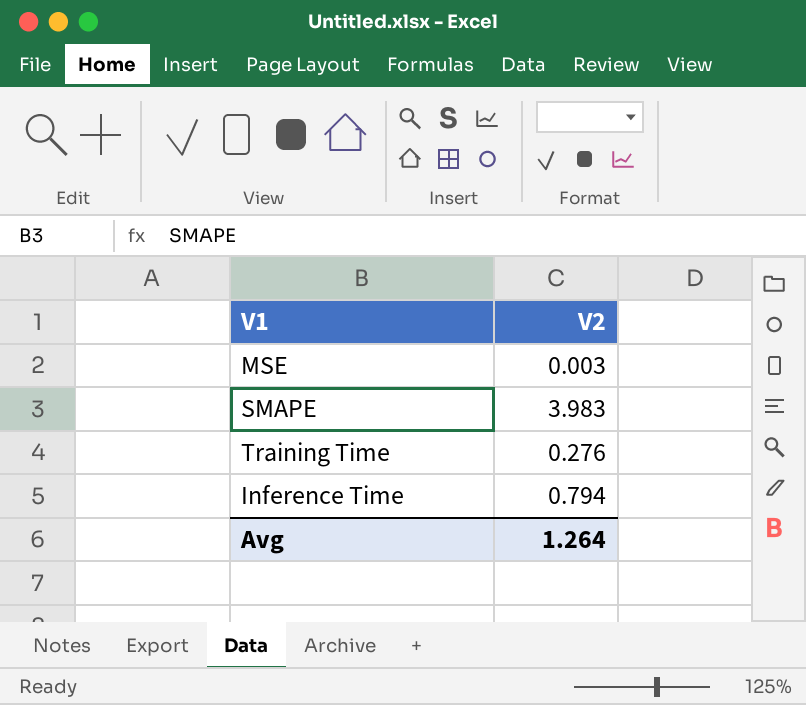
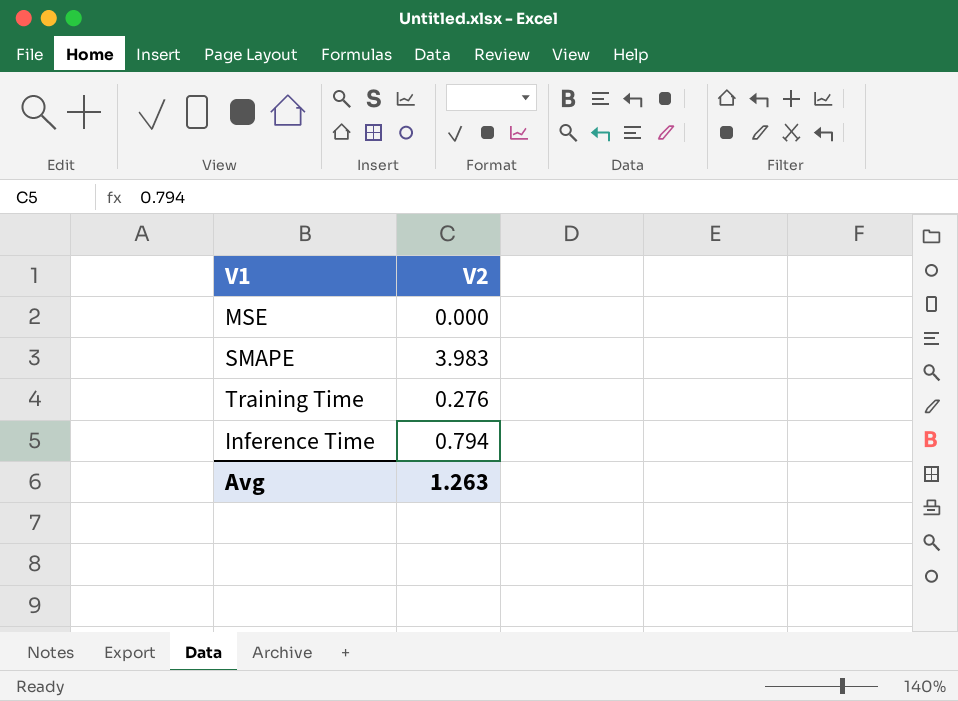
MSE | V2: 0.003 -> 0.000
Avg | V2: 1.264 -> 1.263

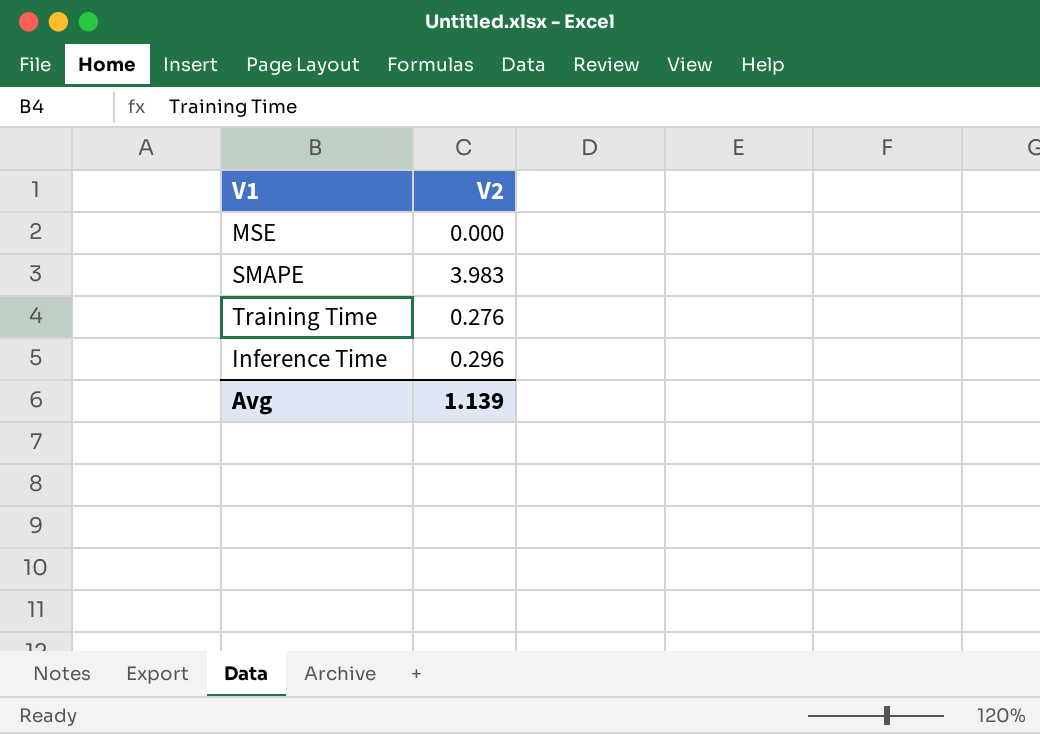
Inference Time | V2: 0.794 -> 0.296
Avg | V2: 1.263 -> 1.139

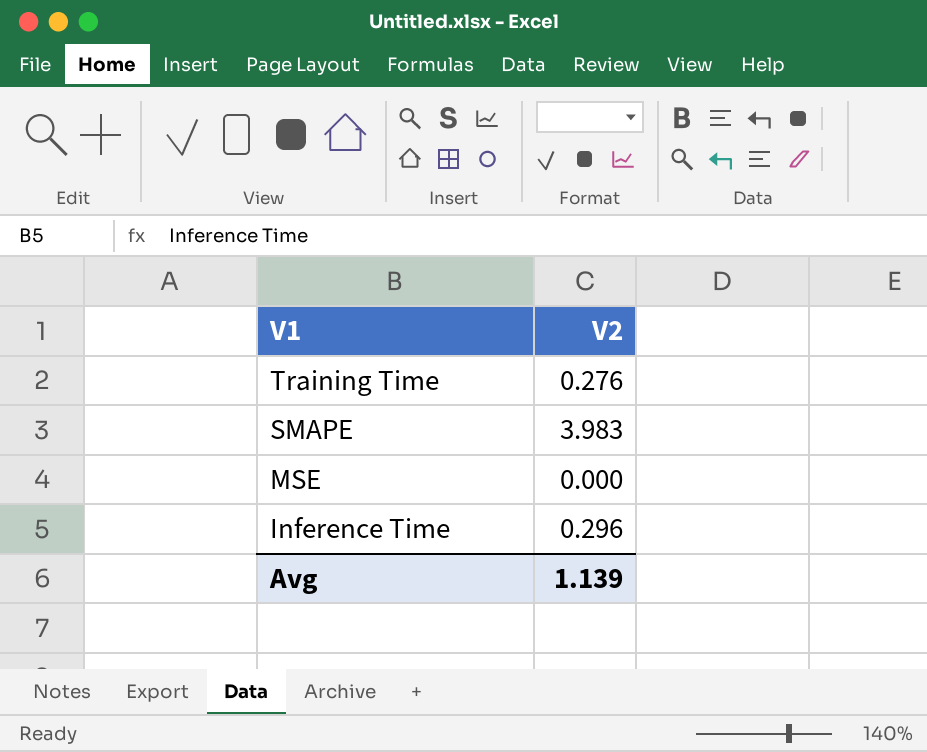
row order: none -> V1 descending

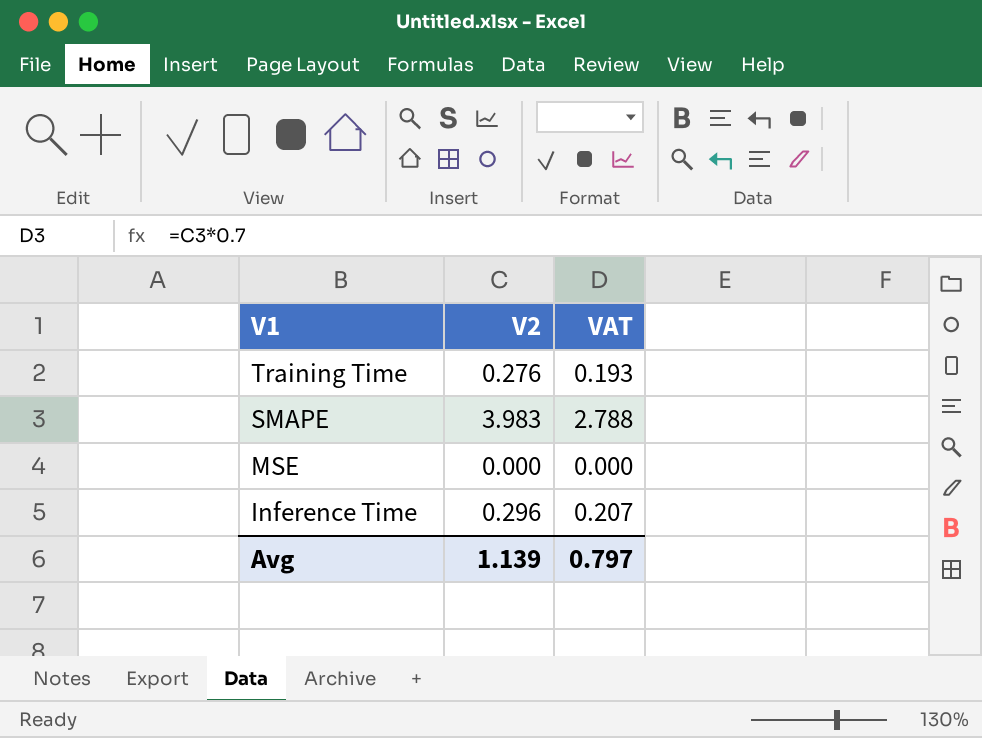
column VAT | formula: none -> [V2] * 0.7

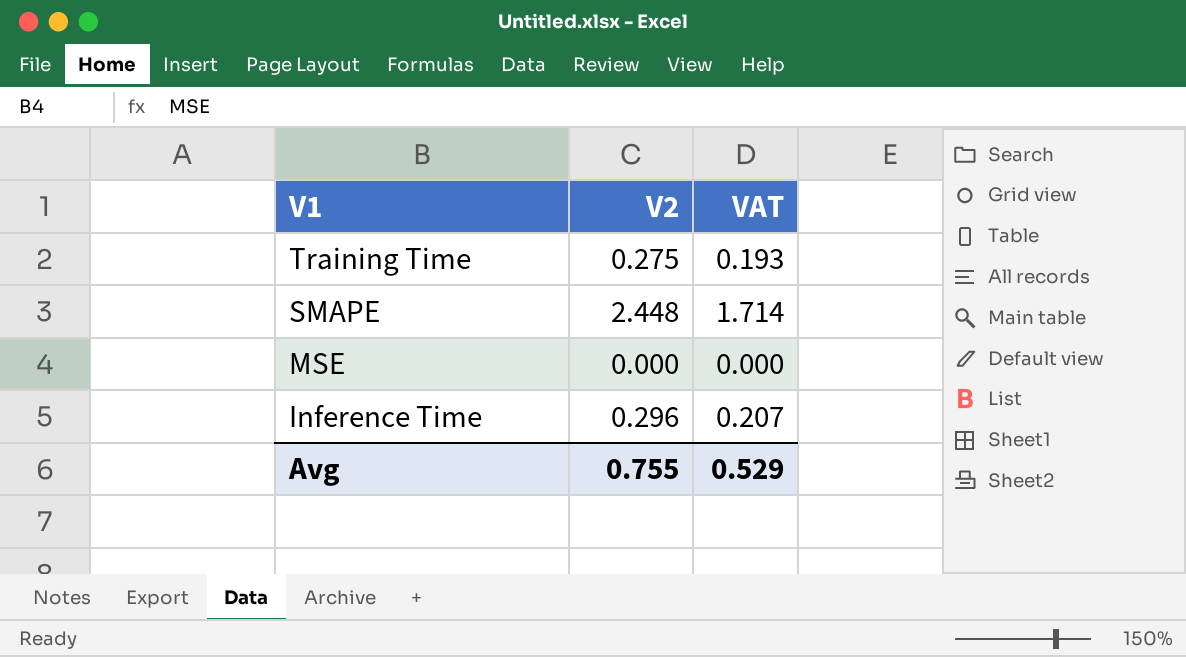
Training Time | V2: 0.276 -> 0.275
SMAPE | V2: 3.983 -> 2.448
SMAPE | VAT: 2.788 -> 1.714
Avg | V2: 1.139 -> 0.755
Avg | VAT: 0.797 -> 0.529

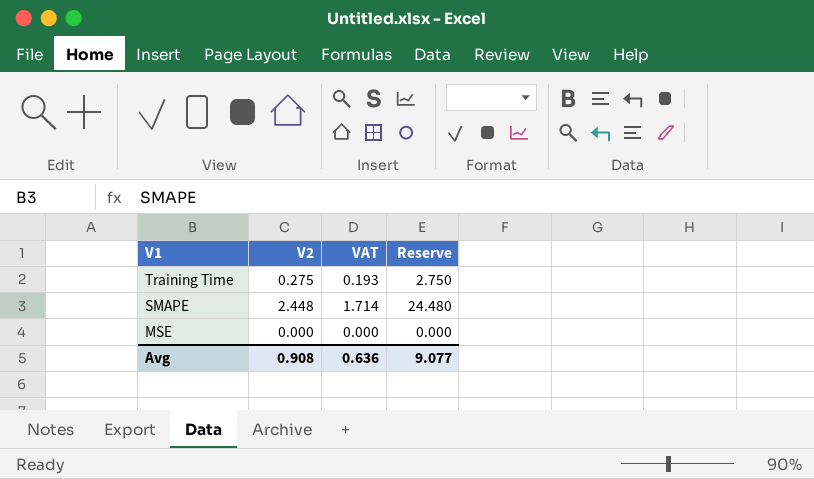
column Reserve | formula: none -> [V2] * 10
row Inference Time: 0.296 | 0.207 -> none
Avg | V2: 0.755 -> 0.908
Avg | VAT: 0.529 -> 0.636

